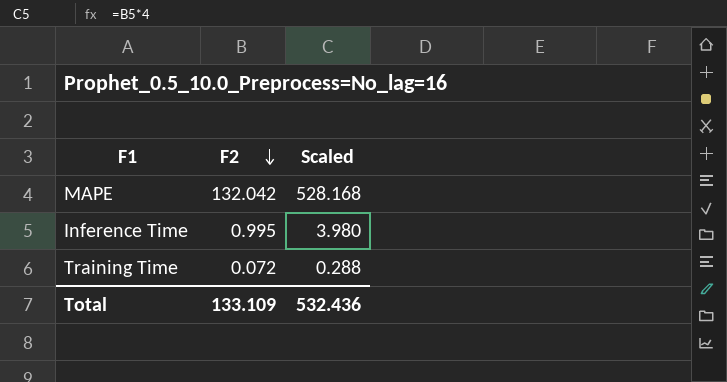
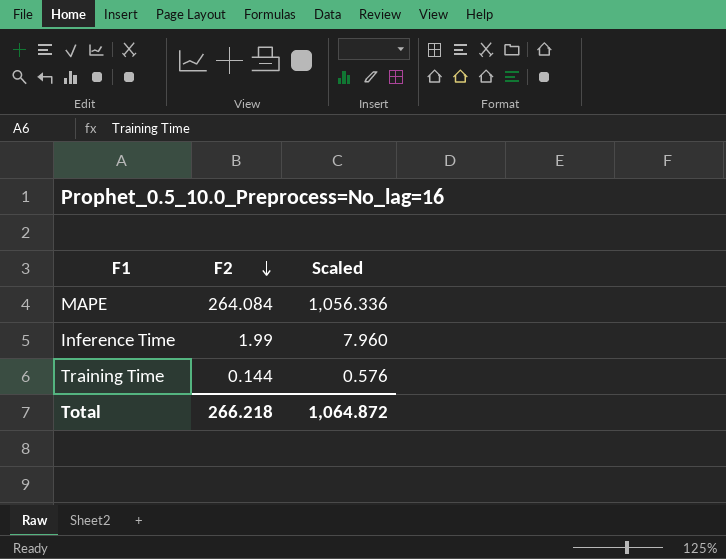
MAPE | F2: 132.042 -> 264.084
MAPE | Scaled: 528.168 -> 1,056.336
Inference Time | F2: 0.995 -> 1.99
Inference Time | Scaled: 3.980 -> 7.960
Training Time | F2: 0.072 -> 0.144
Training Time | Scaled: 0.288 -> 0.576
Total | F2: 133.109 -> 266.218
Total | Scaled: 532.436 -> 1,064.872

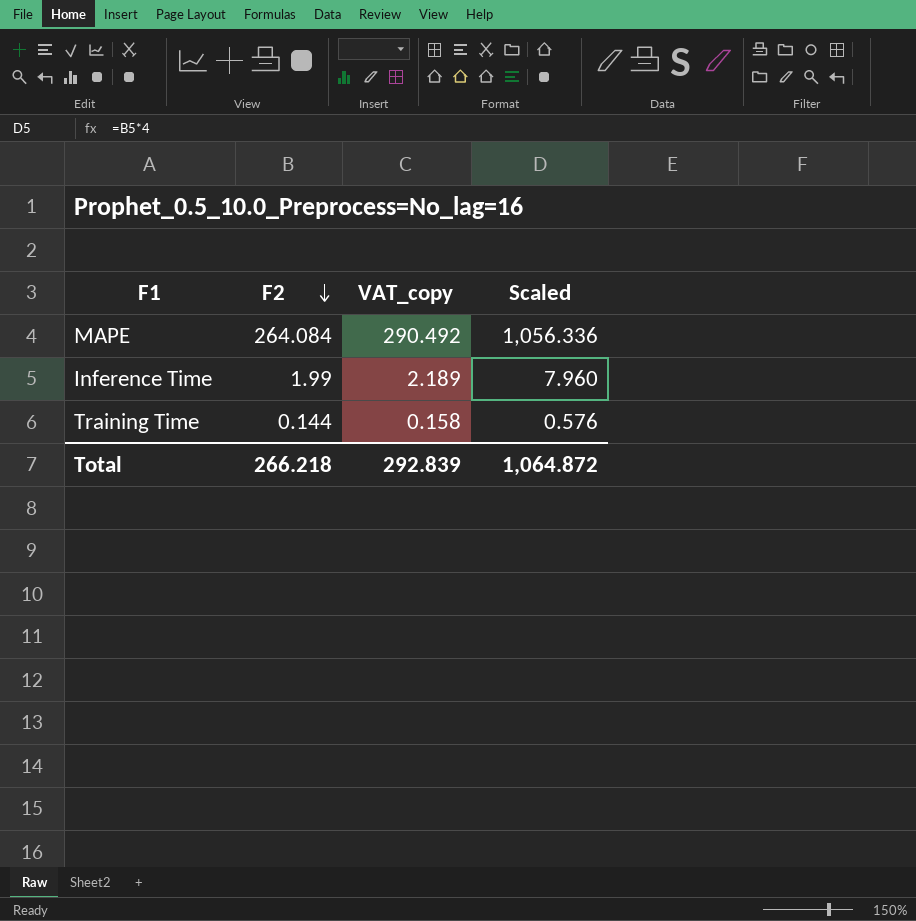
column VAT_copy | formula: none -> [F2] * 1.1

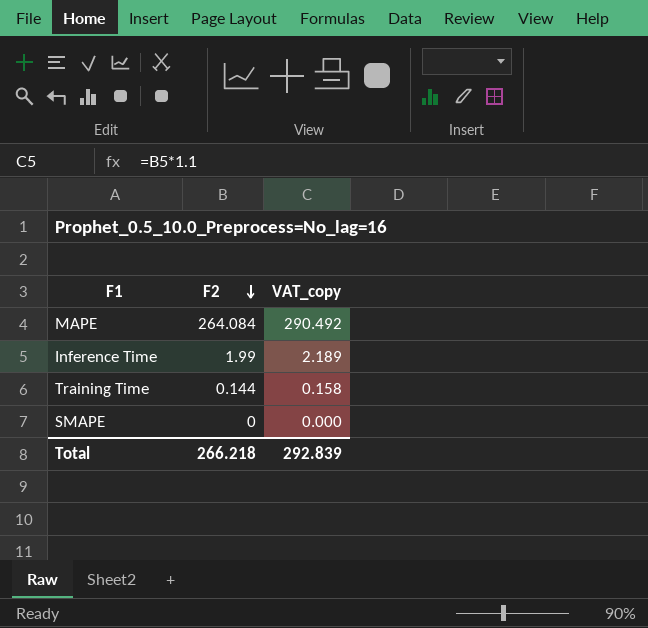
column Scaled | formula: [F2] * 4 -> none
row SMAPE: none -> 0 | 0.000

